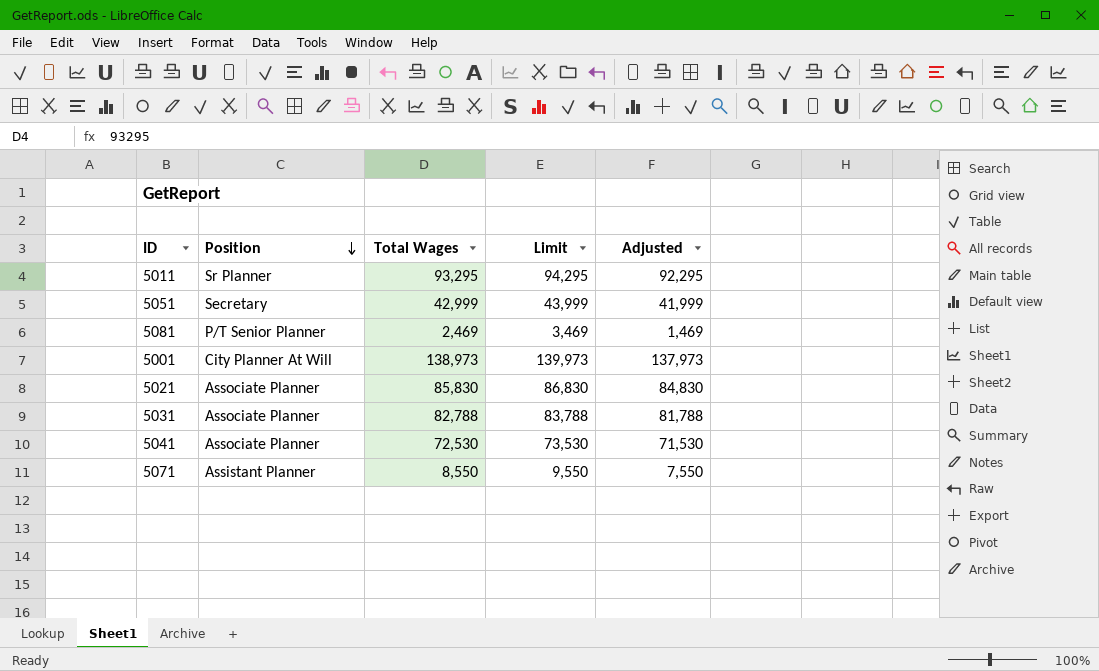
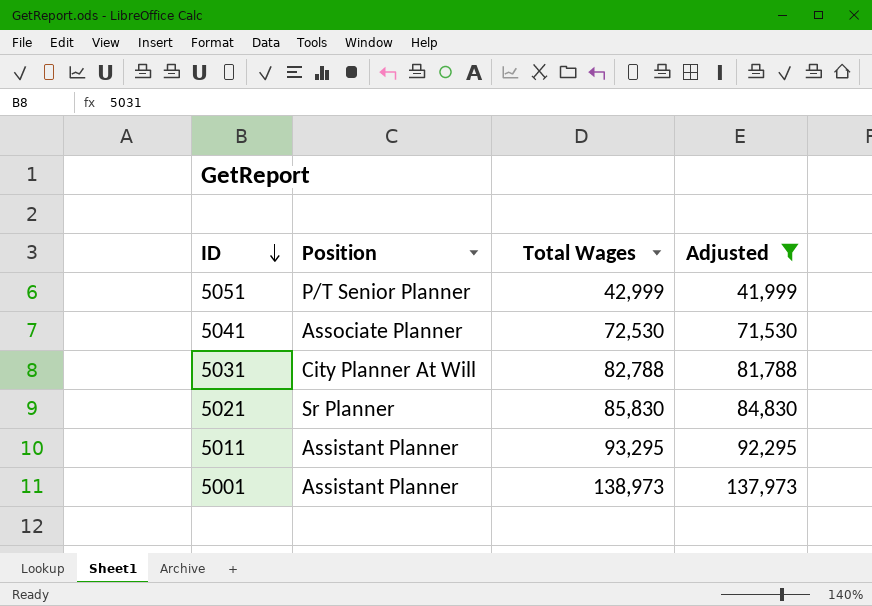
filter: none -> Adjusted >= 41,999
row order: Position descending -> ID descending
column Limit | formula: [Total Wages] + 1000 -> none
5051 | Position: Secretary -> P/T Senior Planner
5031 | Position: Associate Planner -> City Planner At Will
5021 | Position: Associate Planner -> Sr Planner
5011 | Position: Sr Planner -> Assistant Planner
5001 | Position: City Planner At Will -> Assistant Planner

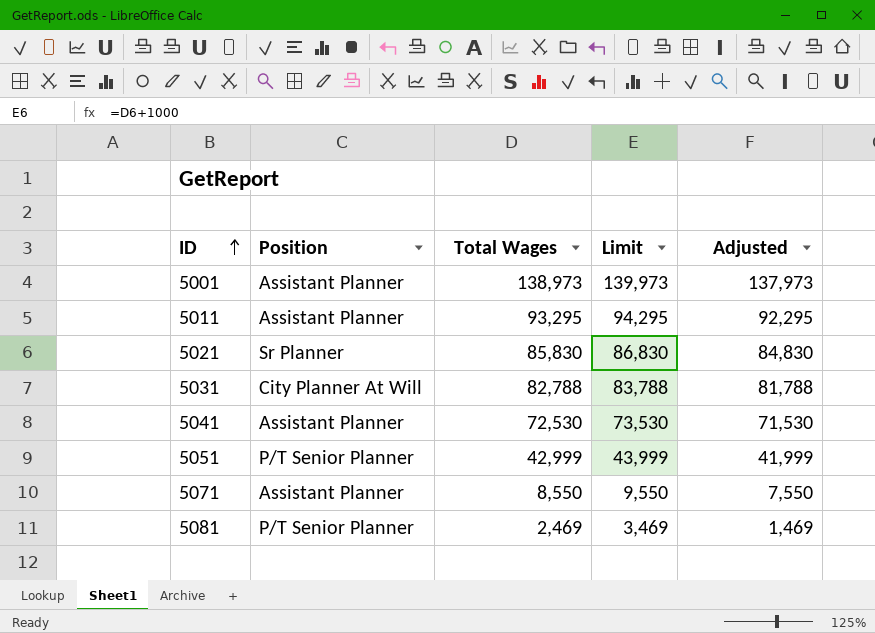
filter: Adjusted >= 41,999 -> none
row order: ID descending -> ID ascending
column Limit | formula: none -> [Total Wages] + 1000
5041 | Position: Associate Planner -> Assistant Planner

